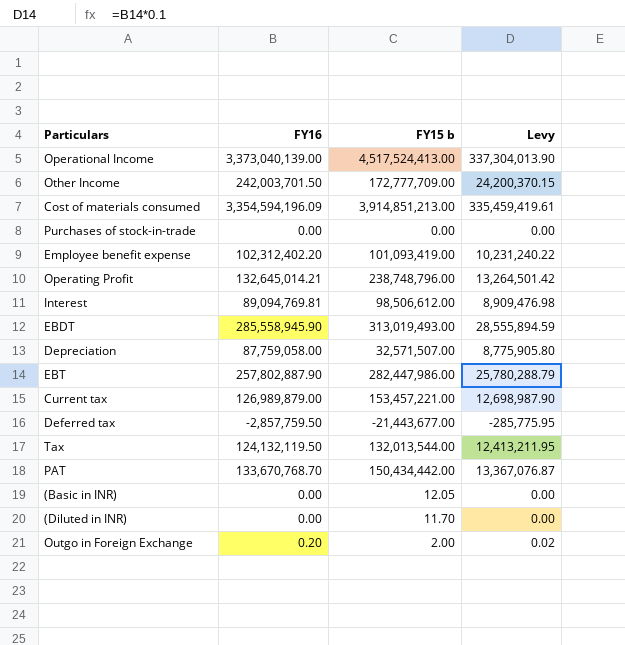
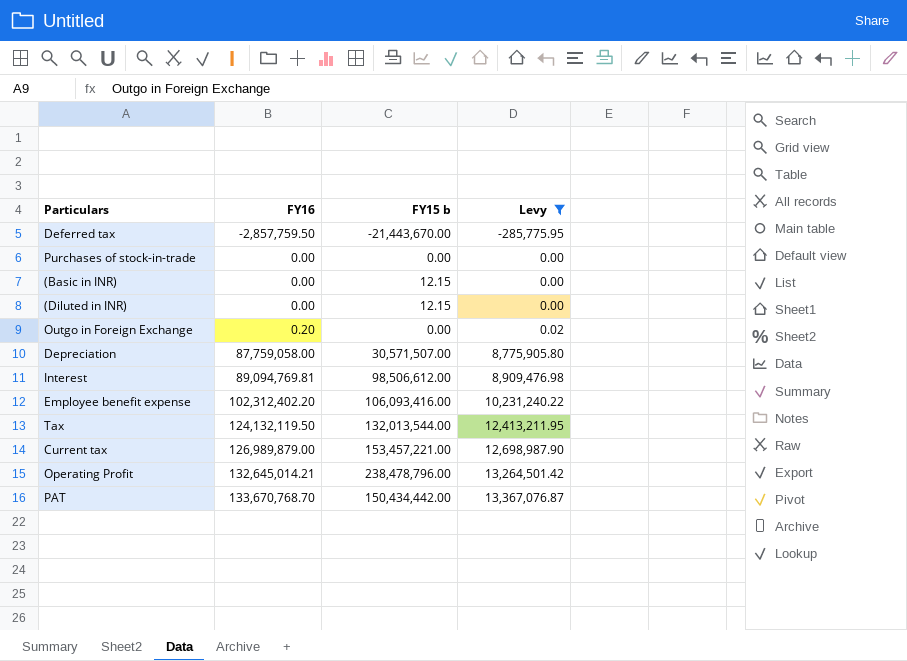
filter: none -> Levy <= 13,367,076.87
row order: none -> FY16 ascending
Deferred tax | FY15 b: -21,443,677.00 -> -21,443,670.00
(Basic in INR) | FY15 b: 12.05 -> 12.15
(Diluted in INR) | FY15 b: 11.70 -> 12.15
Outgo in Foreign Exchange | FY15 b: 2.00 -> 0.00
Depreciation | FY15 b: 32,571,507.00 -> 30,571,507.00
Employee benefit expense | FY15 b: 101,093,419.00 -> 106,093,416.00
Operating Profit | FY15 b: 238,748,796.00 -> 238,478,796.00

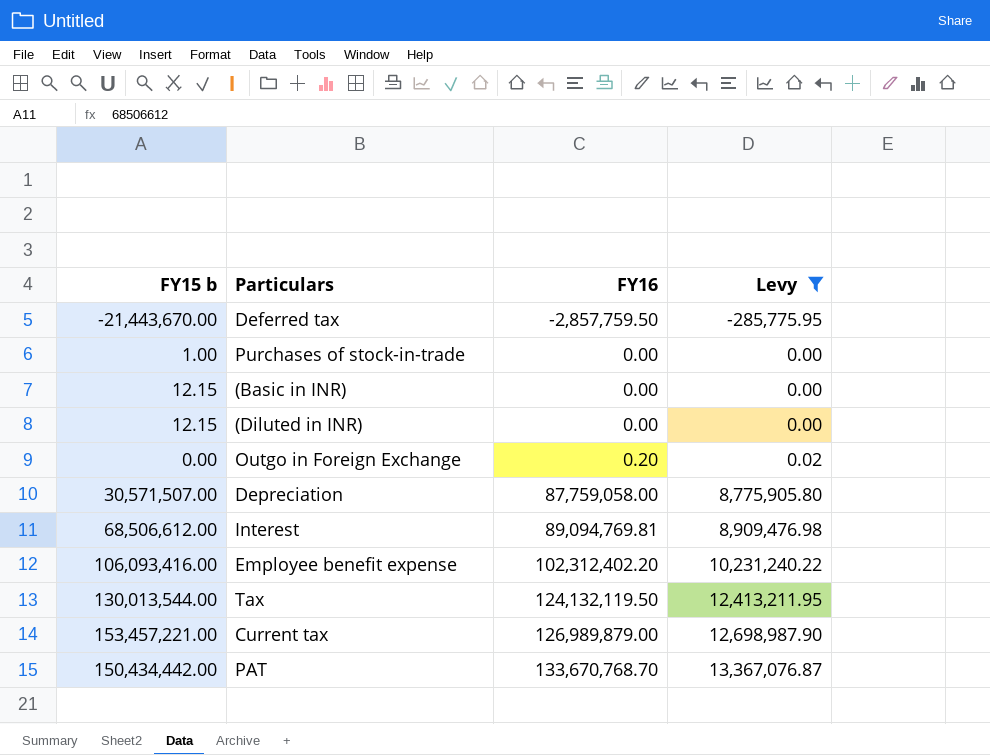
column FY15 b | position: 3 -> 1
row Operating Profit: 132,645,014.21 | 238,478,796.00 | 13,264,501.42 -> none
Purchases of stock-in-trade | FY15 b: 0.00 -> 1.00
Interest | FY15 b: 98,506,612.00 -> 68,506,612.00
Tax | FY15 b: 132,013,544.00 -> 130,013,544.00

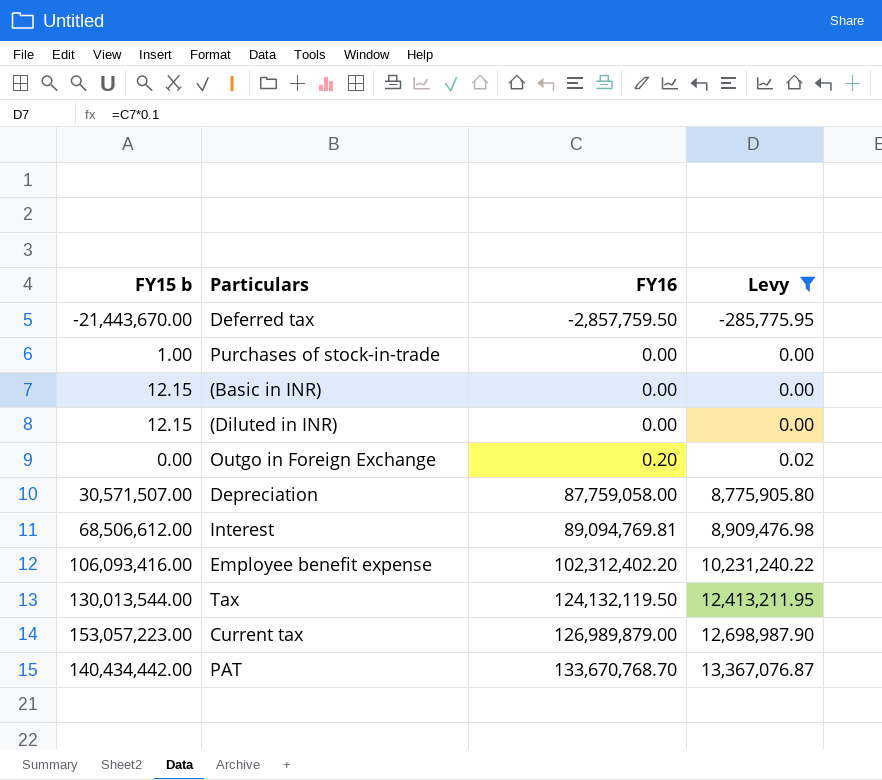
Current tax | FY15 b: 153,457,221.00 -> 153,057,223.00
PAT | FY15 b: 150,434,442.00 -> 140,434,442.00

